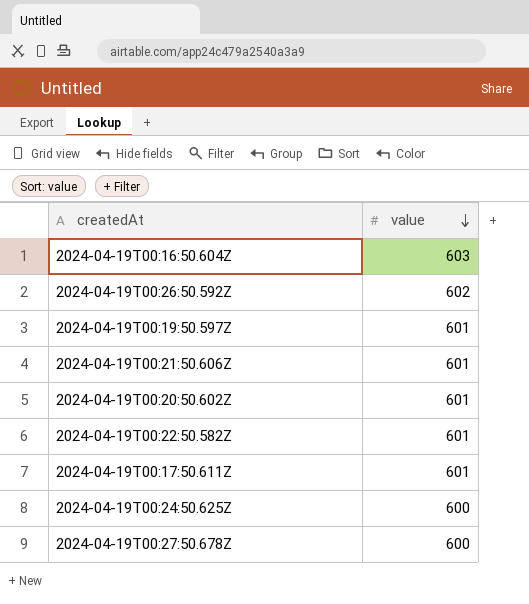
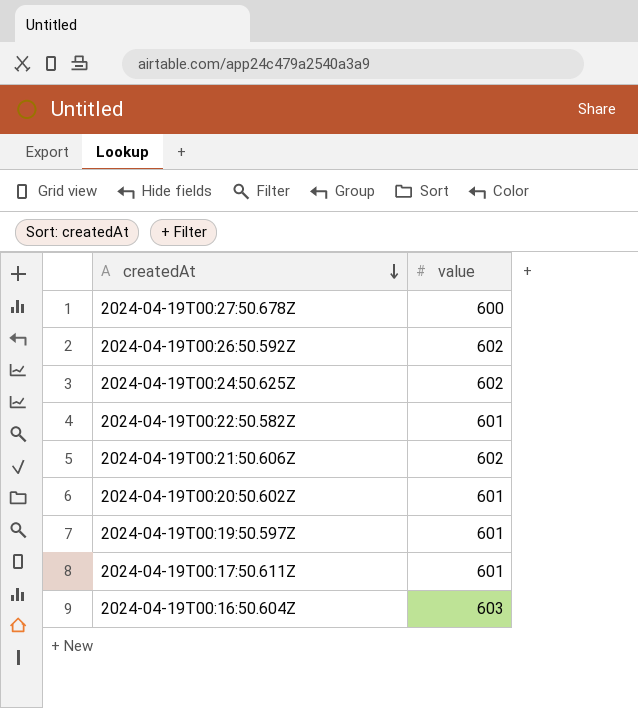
row order: value descending -> createdAt descending
2024-04-19T00:24:50.625Z | value: 600 -> 602
2024-04-19T00:21:50.606Z | value: 601 -> 602

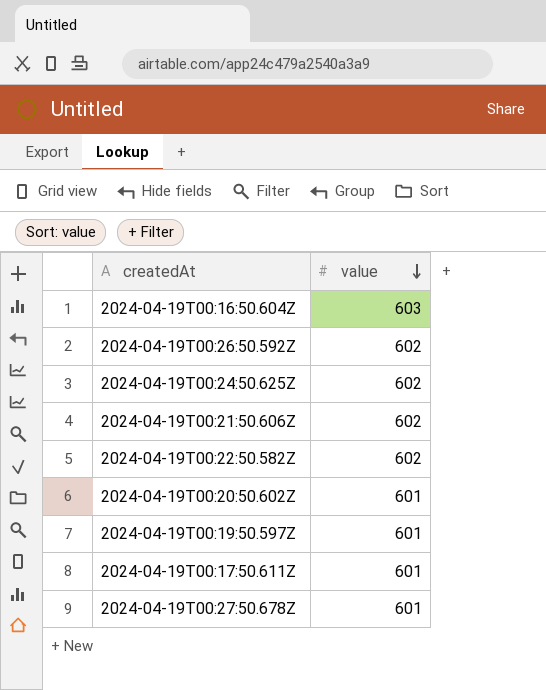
row order: createdAt descending -> value descending
2024-04-19T00:22:50.582Z | value: 601 -> 602
2024-04-19T00:27:50.678Z | value: 600 -> 601

